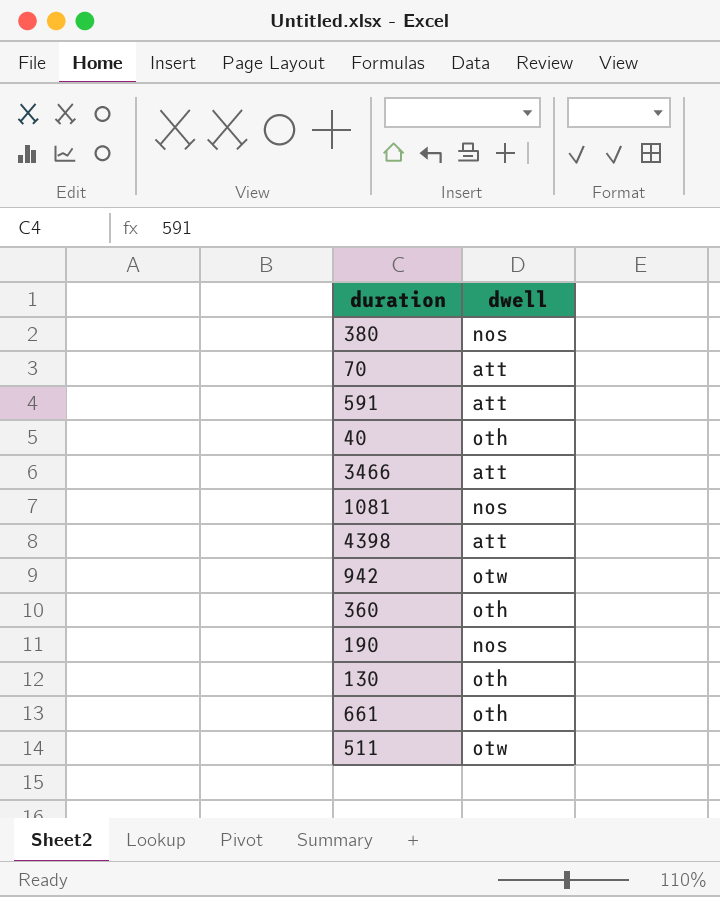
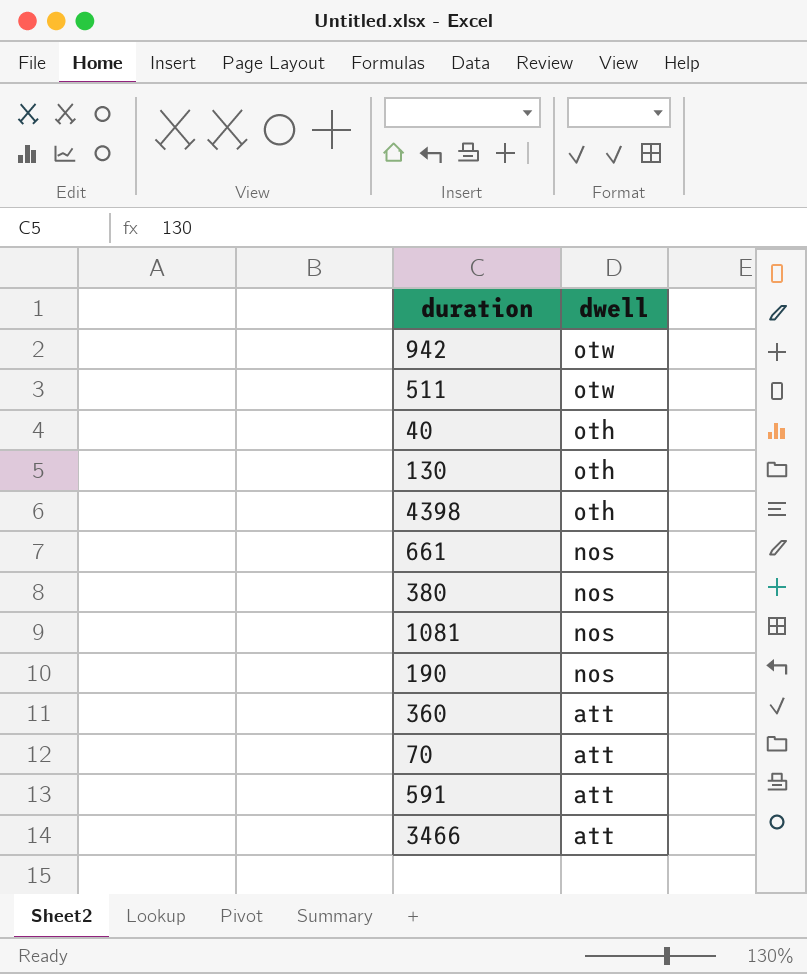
row order: none -> dwell descending
4398 | dwell: att -> oth
661 | dwell: oth -> nos
360 | dwell: oth -> att

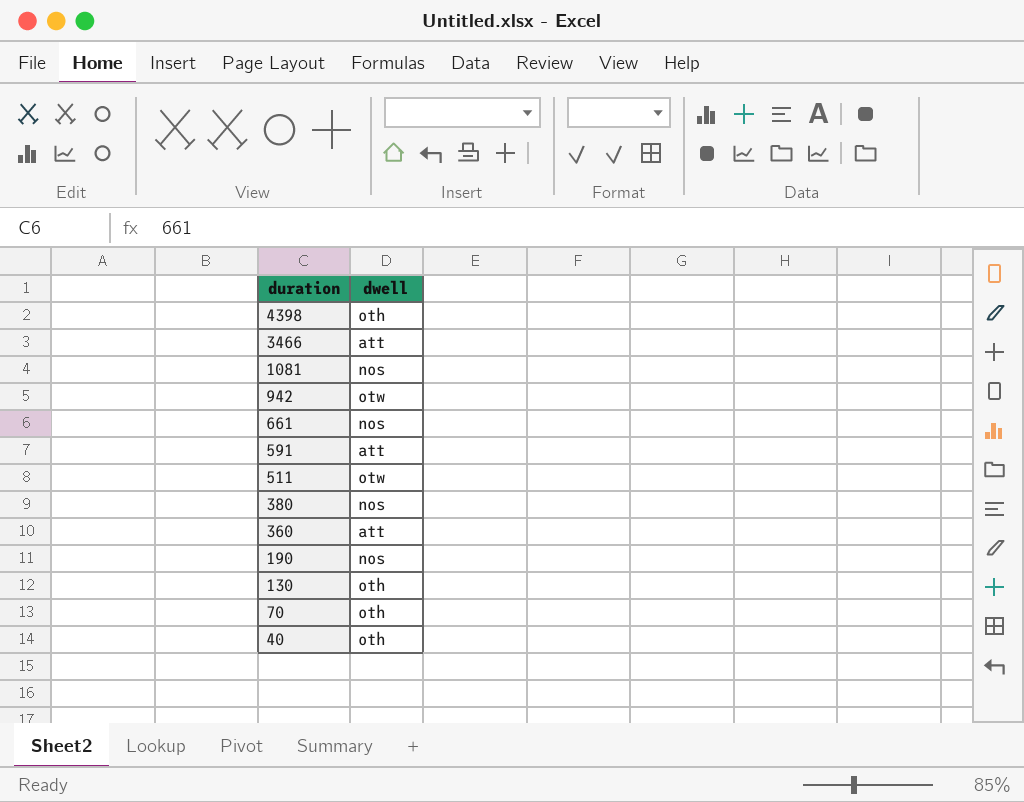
row order: dwell descending -> duration descending
70 | dwell: att -> oth

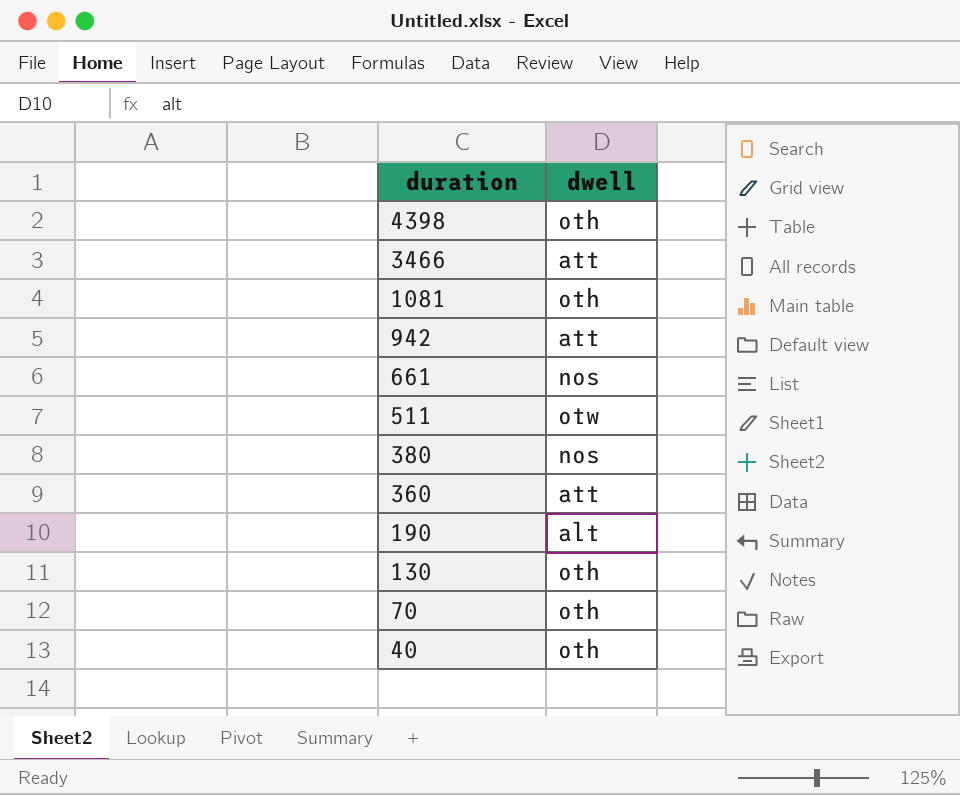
row 591: att -> none
1081 | dwell: nos -> oth
942 | dwell: otw -> att
190 | dwell: nos -> alt

